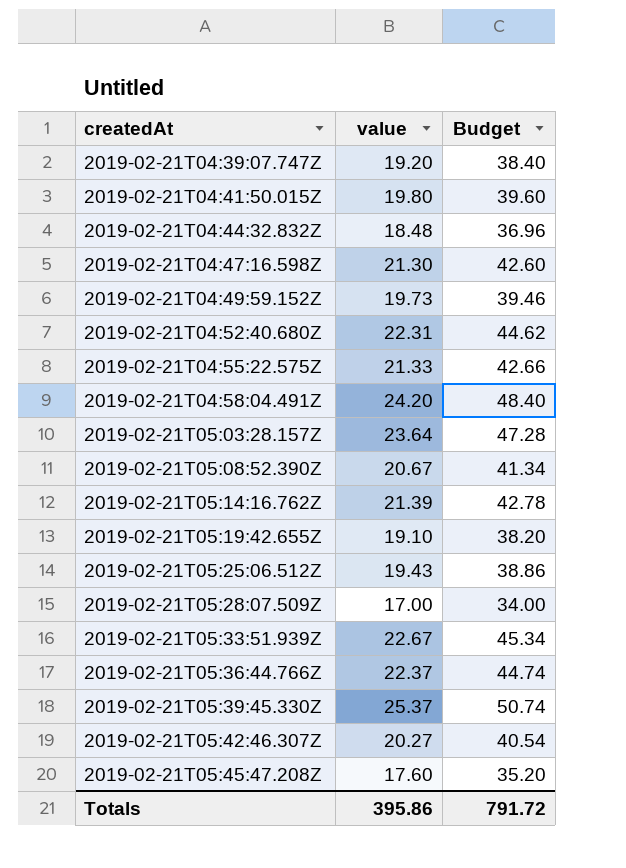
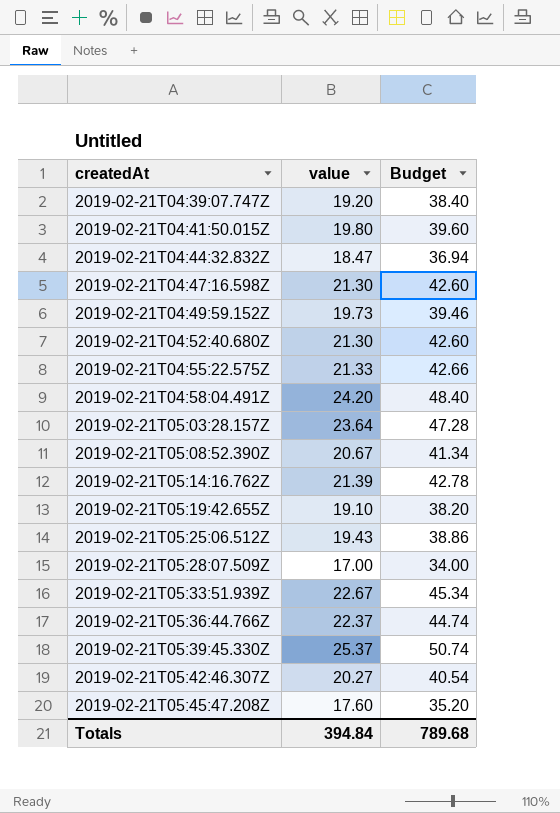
2019-02-21T04:44:32.832Z | value: 18.48 -> 18.47
2019-02-21T04:44:32.832Z | Budget: 36.96 -> 36.94
2019-02-21T04:52:40.680Z | value: 22.31 -> 21.30
2019-02-21T04:52:40.680Z | Budget: 44.62 -> 42.60
Totals | value: 395.86 -> 394.84
Totals | Budget: 791.72 -> 789.68

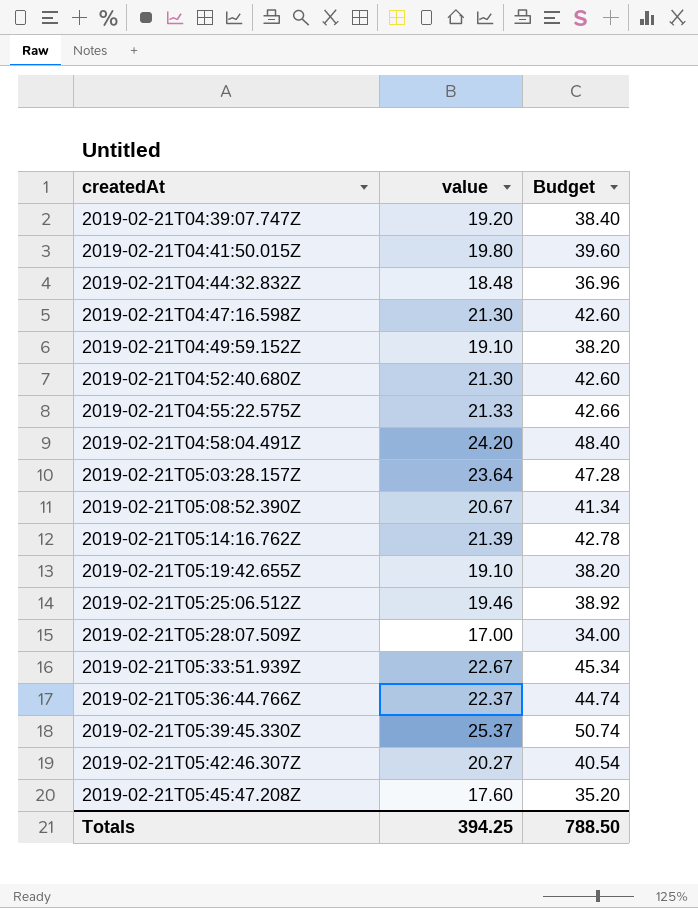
2019-02-21T04:44:32.832Z | value: 18.47 -> 18.48
2019-02-21T04:44:32.832Z | Budget: 36.94 -> 36.96
2019-02-21T04:49:59.152Z | value: 19.73 -> 19.10
2019-02-21T04:49:59.152Z | Budget: 39.46 -> 38.20
2019-02-21T05:25:06.512Z | value: 19.43 -> 19.46
2019-02-21T05:25:06.512Z | Budget: 38.86 -> 38.92
Totals | value: 394.84 -> 394.25
Totals | Budget: 789.68 -> 788.50

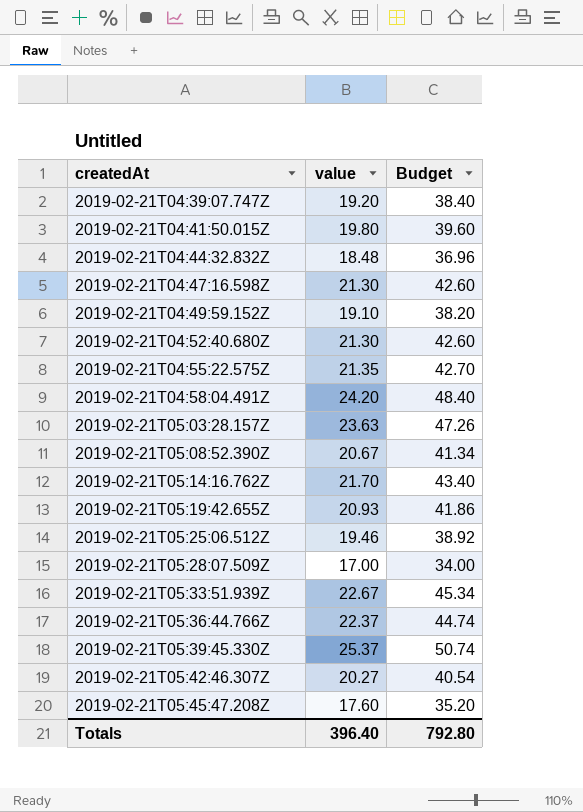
2019-02-21T04:55:22.575Z | value: 21.33 -> 21.35
2019-02-21T04:55:22.575Z | Budget: 42.66 -> 42.70
2019-02-21T05:03:28.157Z | value: 23.64 -> 23.63
2019-02-21T05:03:28.157Z | Budget: 47.28 -> 47.26
2019-02-21T05:14:16.762Z | value: 21.39 -> 21.70
2019-02-21T05:14:16.762Z | Budget: 42.78 -> 43.40
2019-02-21T05:19:42.655Z | value: 19.10 -> 20.93
2019-02-21T05:19:42.655Z | Budget: 38.20 -> 41.86
Totals | value: 394.25 -> 396.40
Totals | Budget: 788.50 -> 792.80

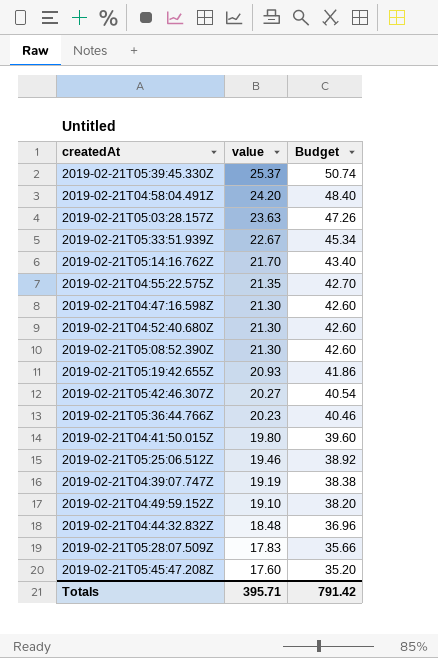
row order: createdAt ascending -> value descending
2019-02-21T05:08:52.390Z | value: 20.67 -> 21.30
2019-02-21T05:08:52.390Z | Budget: 41.34 -> 42.60
2019-02-21T05:36:44.766Z | value: 22.37 -> 20.23
2019-02-21T05:36:44.766Z | Budget: 44.74 -> 40.46
2019-02-21T04:39:07.747Z | value: 19.20 -> 19.19
2019-02-21T04:39:07.747Z | Budget: 38.40 -> 38.38
2019-02-21T05:28:07.509Z | value: 17.00 -> 17.83
2019-02-21T05:28:07.509Z | Budget: 34.00 -> 35.66
Totals | value: 396.40 -> 395.71
Totals | Budget: 792.80 -> 791.42

